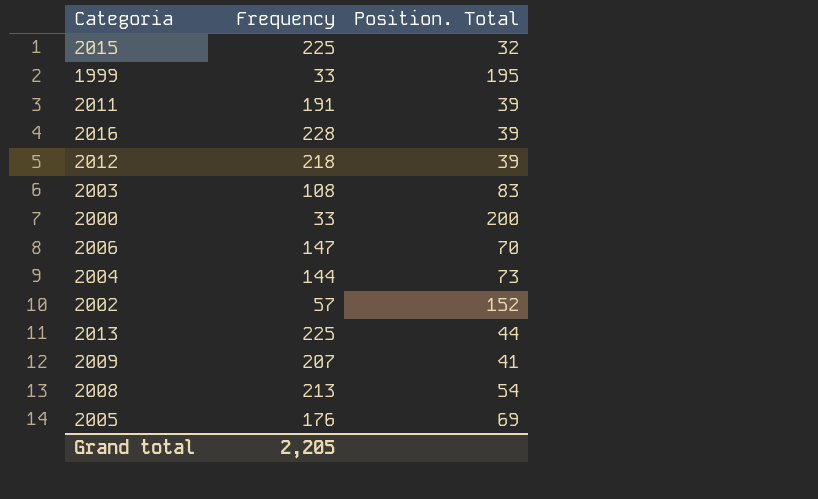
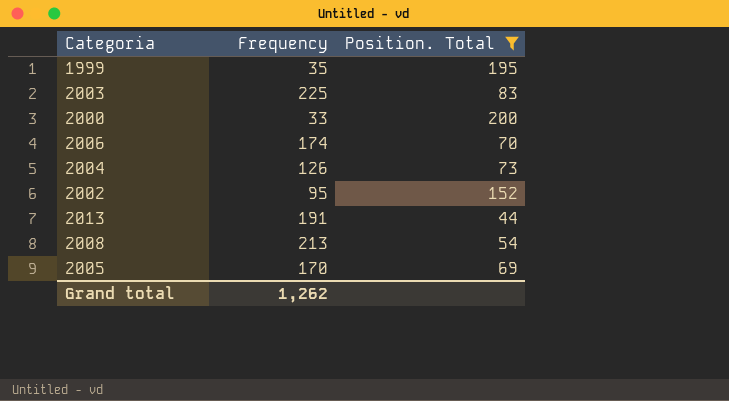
filter: none -> Position. Total >= 44
1999 | Frequency: 33 -> 35
2003 | Frequency: 108 -> 225
2006 | Frequency: 147 -> 174
2004 | Frequency: 144 -> 126
2002 | Frequency: 57 -> 95
2013 | Frequency: 225 -> 191
2005 | Frequency: 176 -> 170
Grand total | Frequency: 2,205 -> 1,262

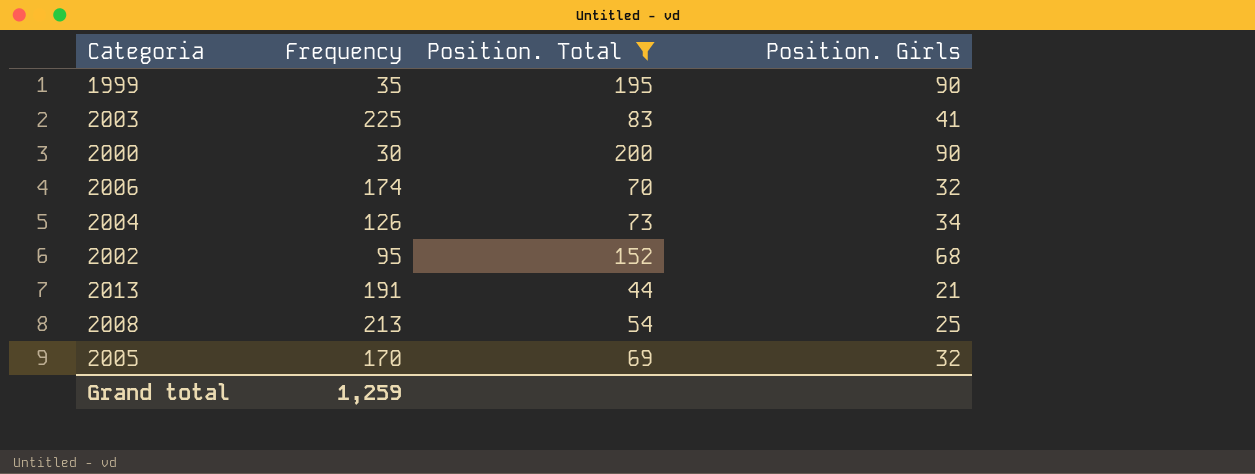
column Position. Girls | position: none -> 4
2000 | Frequency: 33 -> 30
Grand total | Frequency: 1,262 -> 1,259

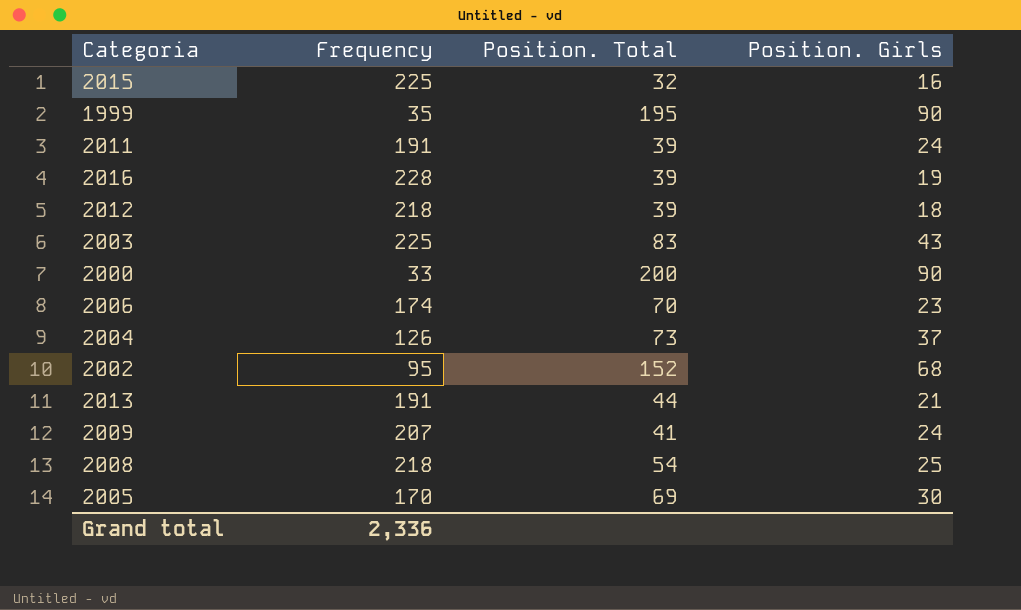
filter: Position. Total >= 44 -> none
2003 | Position. Girls: 41 -> 43
2000 | Frequency: 30 -> 33
2006 | Position. Girls: 32 -> 23
2004 | Position. Girls: 34 -> 37
2008 | Frequency: 213 -> 218
2005 | Position. Girls: 32 -> 30
Grand total | Frequency: 1,259 -> 2,336

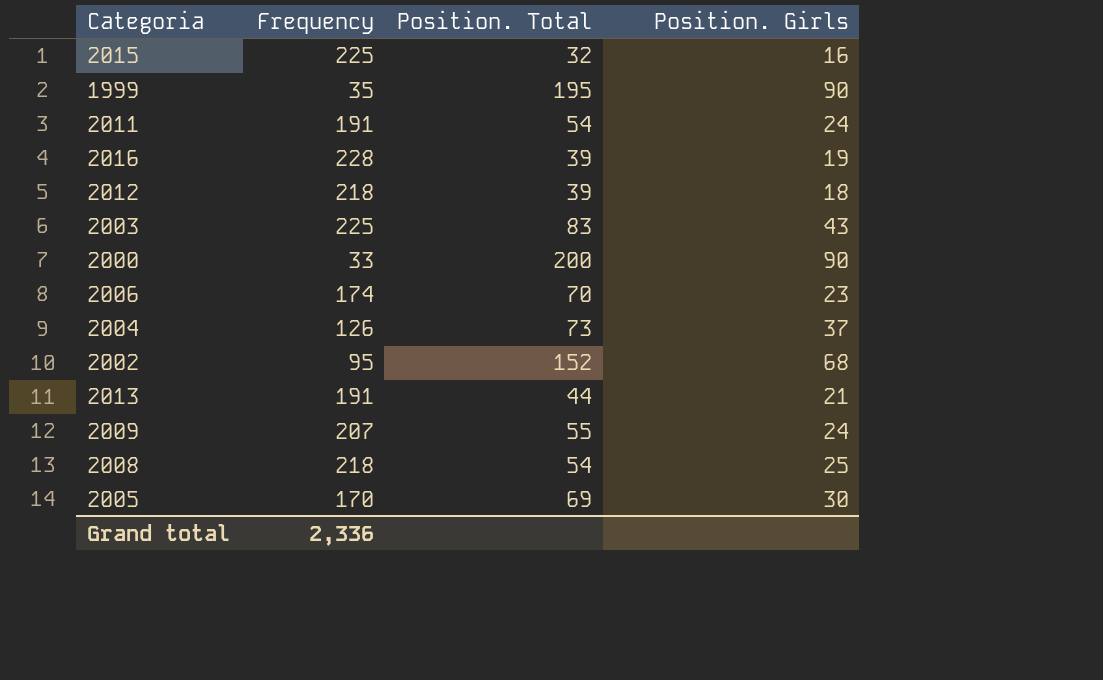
2011 | Position. Total: 39 -> 54
2009 | Position. Total: 41 -> 55

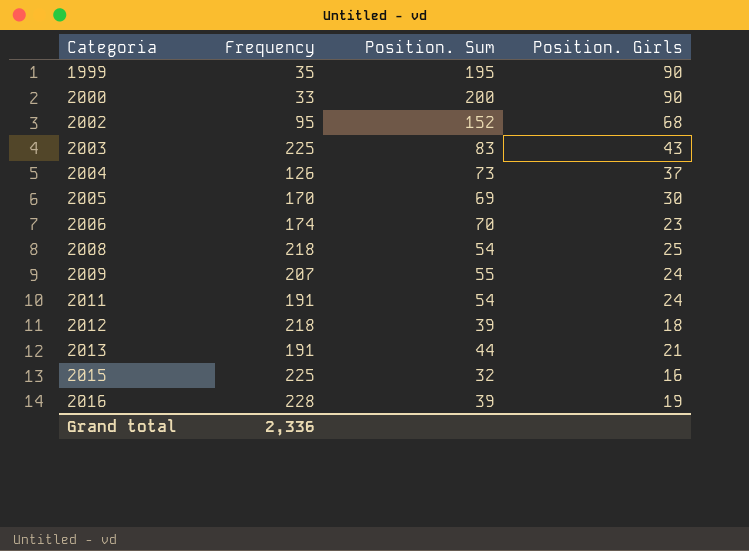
row order: none -> Categoria ascending
column name: Position. Total -> Position. Sum

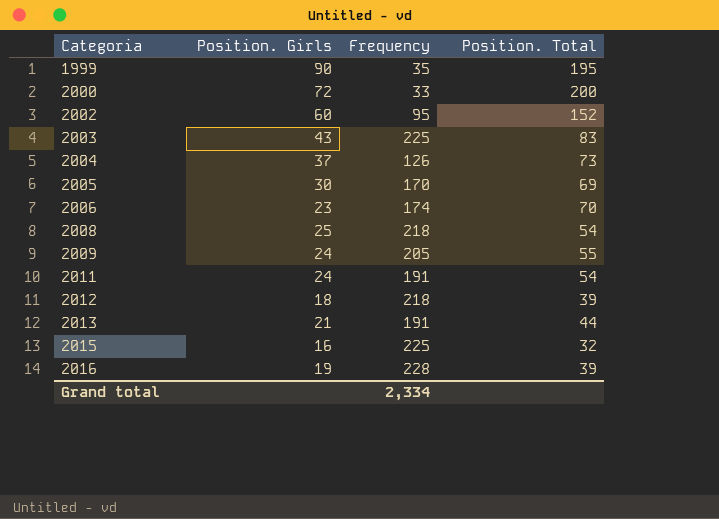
column Position. Girls | position: 4 -> 2
column name: Position. Sum -> Position. Total
2000 | Position. Girls: 90 -> 72
2002 | Position. Girls: 68 -> 60
2009 | Frequency: 207 -> 205
Grand total | Frequency: 2,336 -> 2,334

